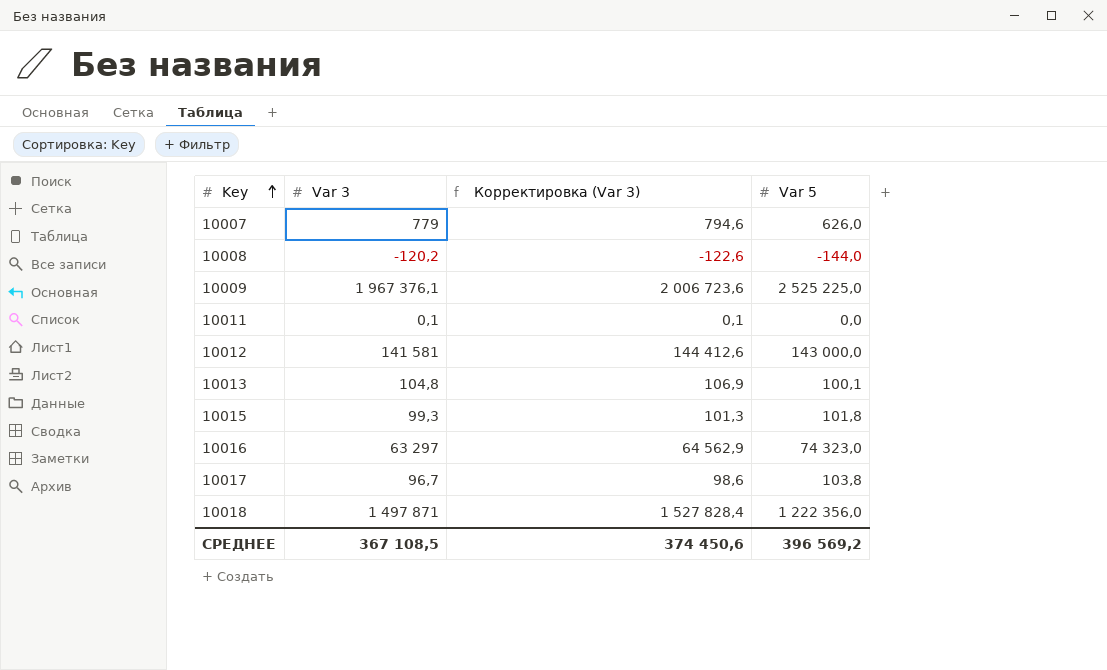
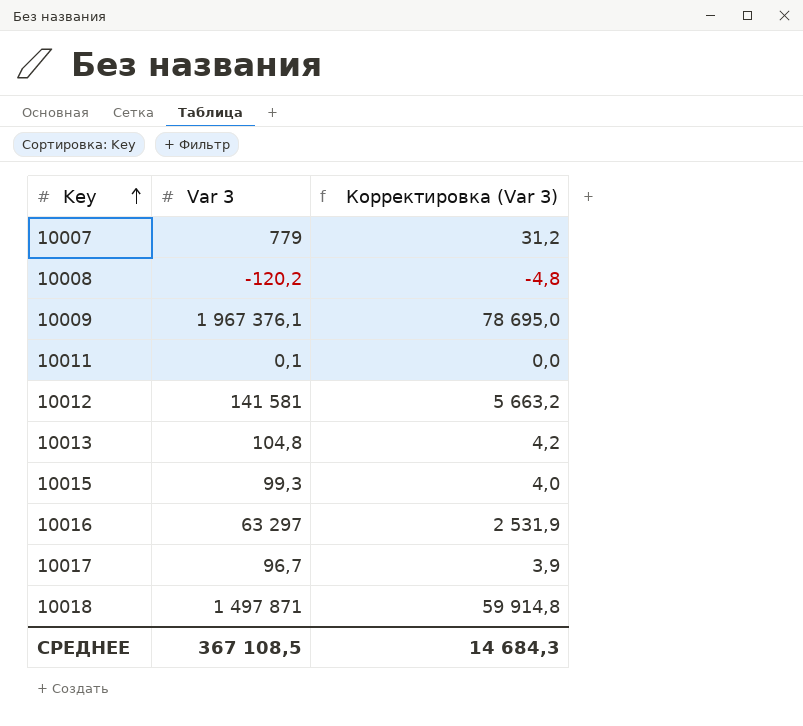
column Var 5 | position: 4 -> none
column Корректировка (Var 3) | formula: [Var 3] * 1,02 -> [Var 3] * 0,04
СРЕДНЕЕ | Корректировка (Var 3): 374 450,6 -> 14 684,3

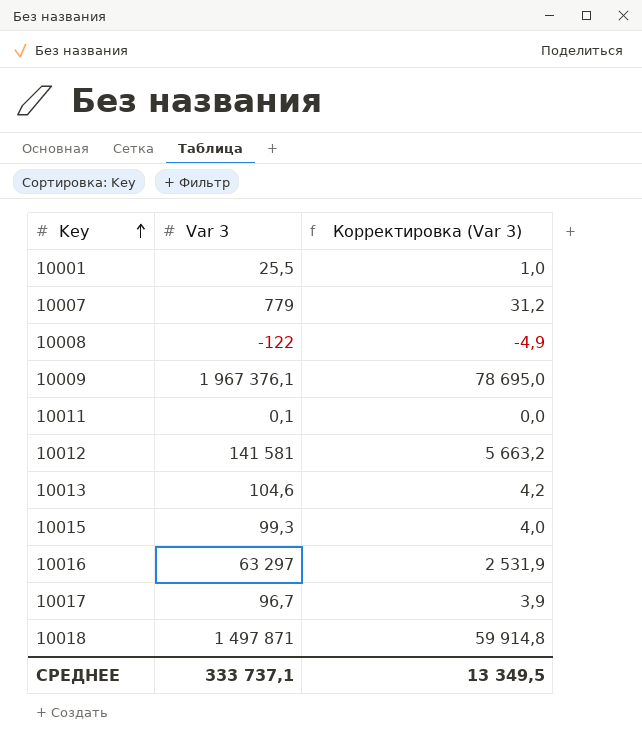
row 10001: none -> 25,5 | 1,0
10008 | Var 3: -120,2 -> -122
10008 | Корректировка (Var 3): -4,8 -> -4,9
10013 | Var 3: 104,8 -> 104,6
СРЕДНЕЕ | Var 3: 367 108,5 -> 333 737,1
СРЕДНЕЕ | Корректировка (Var 3): 14 684,3 -> 13 349,5

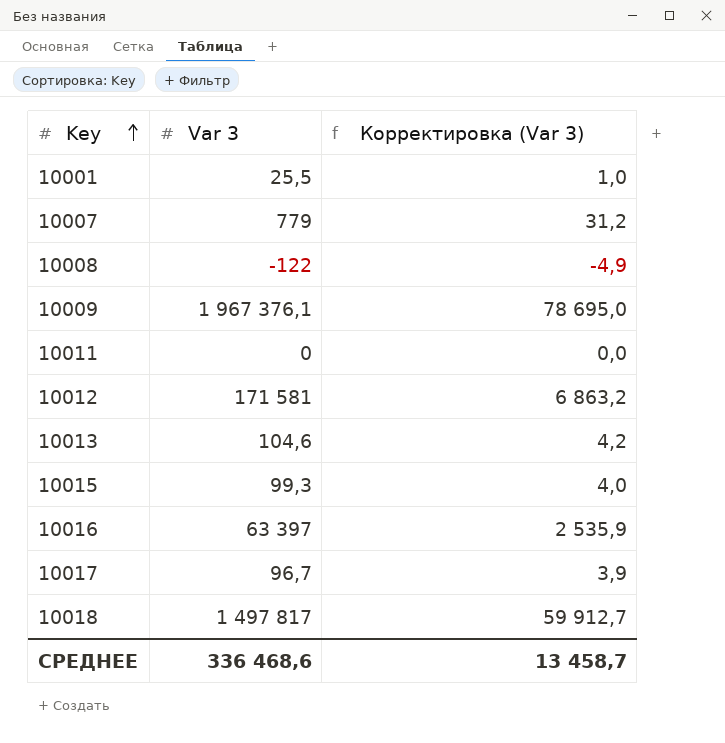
10011 | Var 3: 0,1 -> 0
10012 | Var 3: 141 581 -> 171 581
10012 | Корректировка (Var 3): 5 663,2 -> 6 863,2
10016 | Var 3: 63 297 -> 63 397
10016 | Корректировка (Var 3): 2 531,9 -> 2 535,9
10018 | Var 3: 1 497 871 -> 1 497 817
10018 | Корректировка (Var 3): 59 914,8 -> 59 912,7
СРЕДНЕЕ | Var 3: 333 737,1 -> 336 468,6
СРЕДНЕЕ | Корректировка (Var 3): 13 349,5 -> 13 458,7

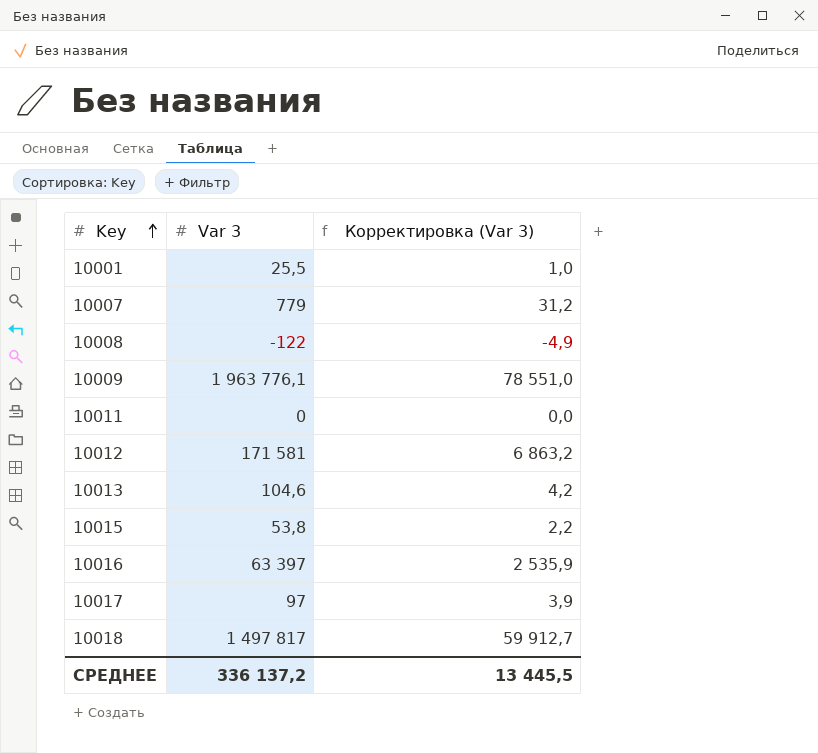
10009 | Var 3: 1 967 376,1 -> 1 963 776,1
10009 | Корректировка (Var 3): 78 695,0 -> 78 551,0
10015 | Var 3: 99,3 -> 53,8
10015 | Корректировка (Var 3): 4,0 -> 2,2
10017 | Var 3: 96,7 -> 97
СРЕДНЕЕ | Var 3: 336 468,6 -> 336 137,2
СРЕДНЕЕ | Корректировка (Var 3): 13 458,7 -> 13 445,5

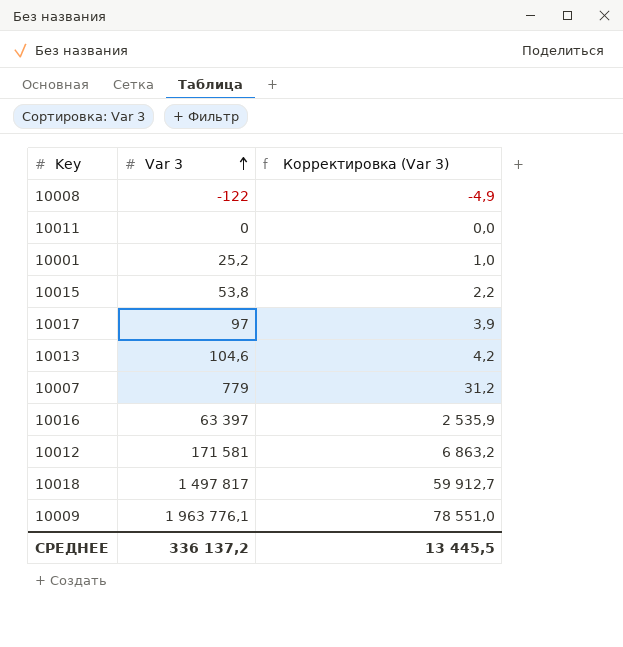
row order: Key ascending -> Var 3 ascending
10001 | Var 3: 25,5 -> 25,2

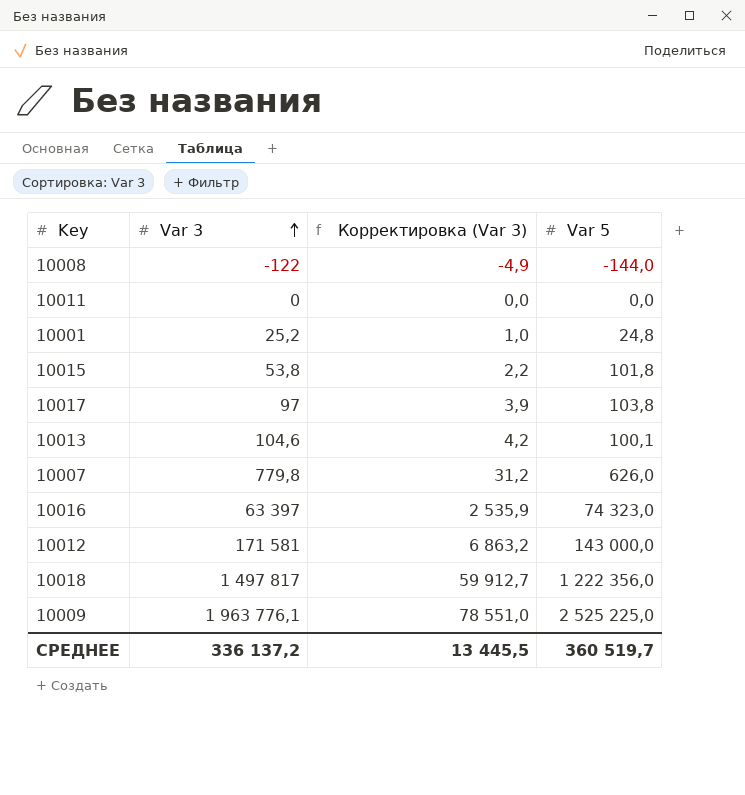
column Var 5 | position: none -> 4
10007 | Var 3: 779 -> 779,8

